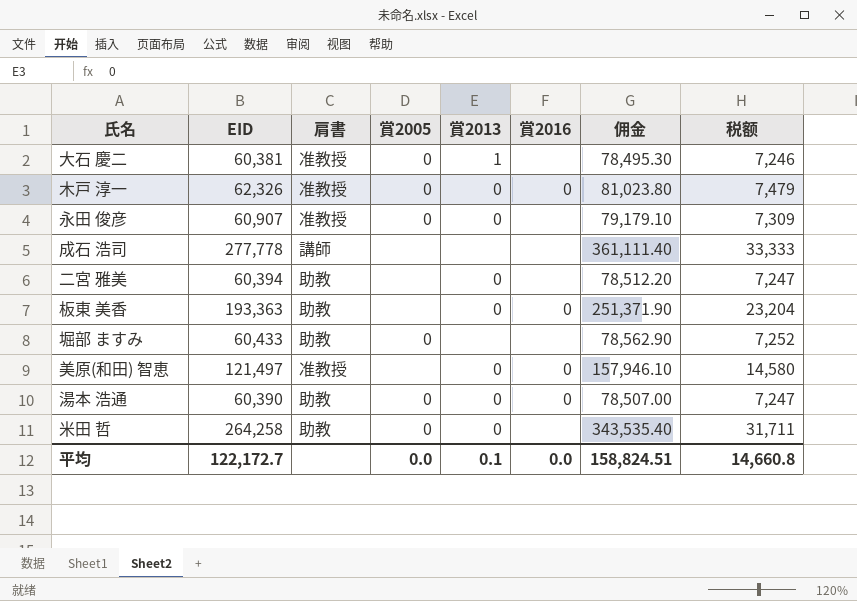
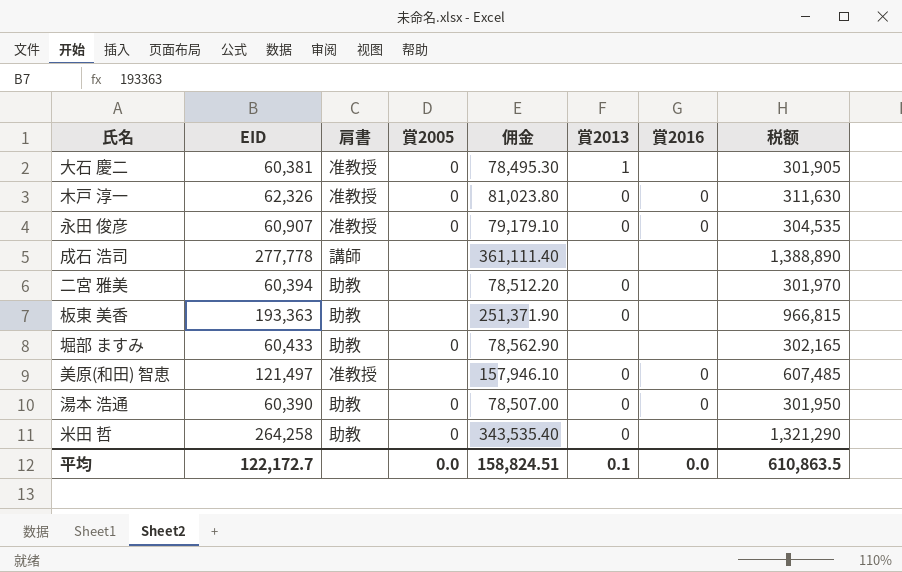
column 佣金 | position: 7 -> 5
column 税额 | formula: [EID] * 0.12 -> [EID] * 5
永田 俊彦 | 賞2016: none -> 0
板東 美香 | 賞2016: 0 -> none
平均 | 税额: 14,660.8 -> 610,863.5

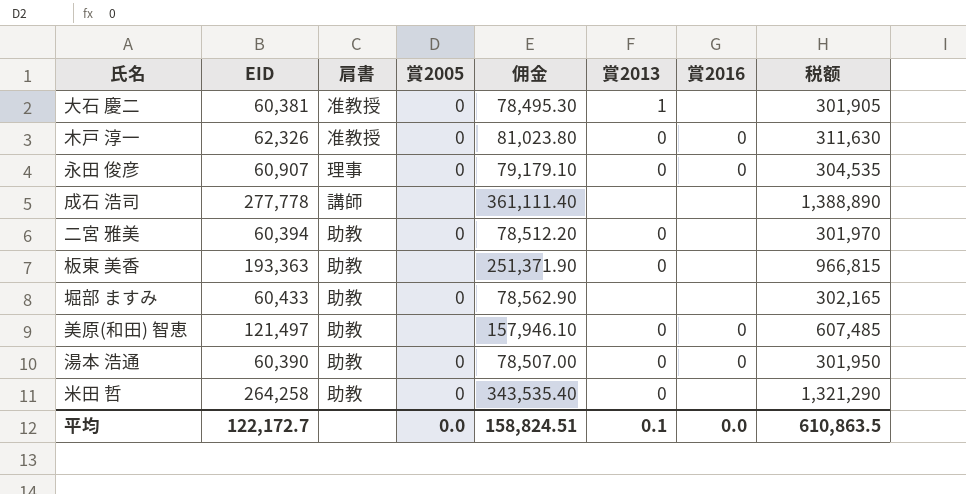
永田 俊彦 | 肩書: 准教授 -> 理事
二宮 雅美 | 賞2005: none -> 0
美原(和田) 智恵 | 肩書: 准教授 -> 助教

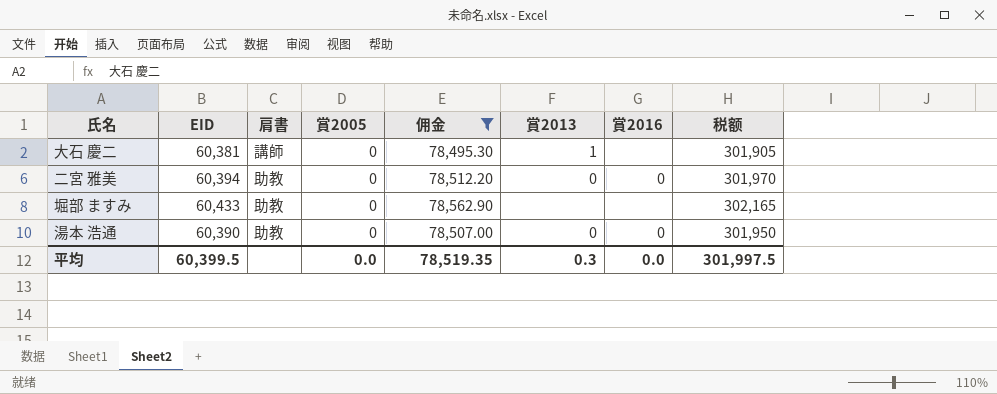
filter: none -> 佣金 <= 78,562.90
大石 慶二 | 肩書: 准教授 -> 講師
二宮 雅美 | 賞2016: none -> 0
平均 | EID: 122,172.7 -> 60,399.5
平均 | 佣金: 158,824.51 -> 78,519.35
平均 | 賞2013: 0.1 -> 0.3
平均 | 税额: 610,863.5 -> 301,997.5

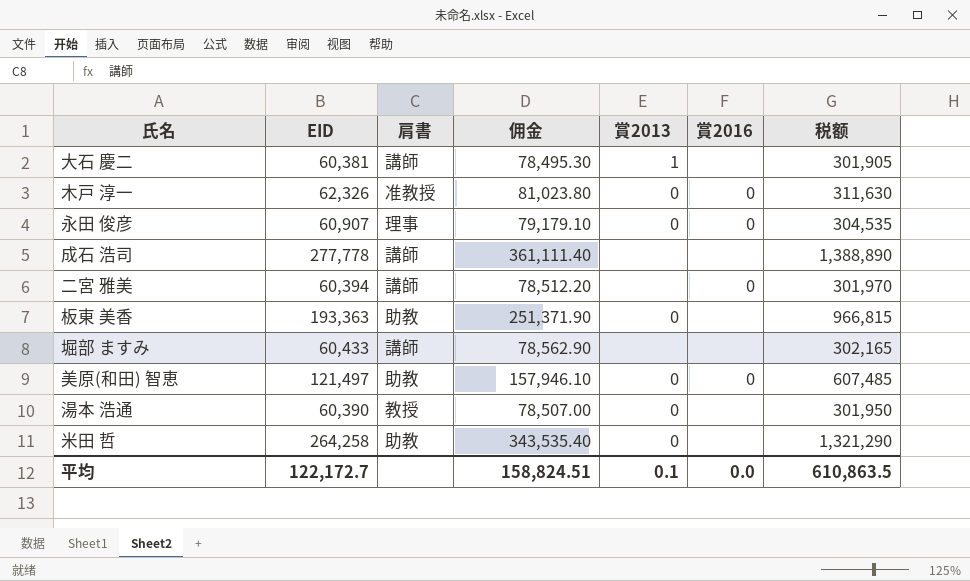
filter: 佣金 <= 78,562.90 -> none
column 賞2005 | position: 4 -> none
二宮 雅美 | 肩書: 助教 -> 講師
二宮 雅美 | 賞2013: 0 -> none
堀部 ますみ | 肩書: 助教 -> 講師
湯本 浩通 | 肩書: 助教 -> 教授
湯本 浩通 | 賞2016: 0 -> none
平均 | EID: 60,399.5 -> 122,172.7
平均 | 佣金: 78,519.35 -> 158,824.51
平均 | 賞2013: 0.3 -> 0.1
平均 | 税额: 301,997.5 -> 610,863.5

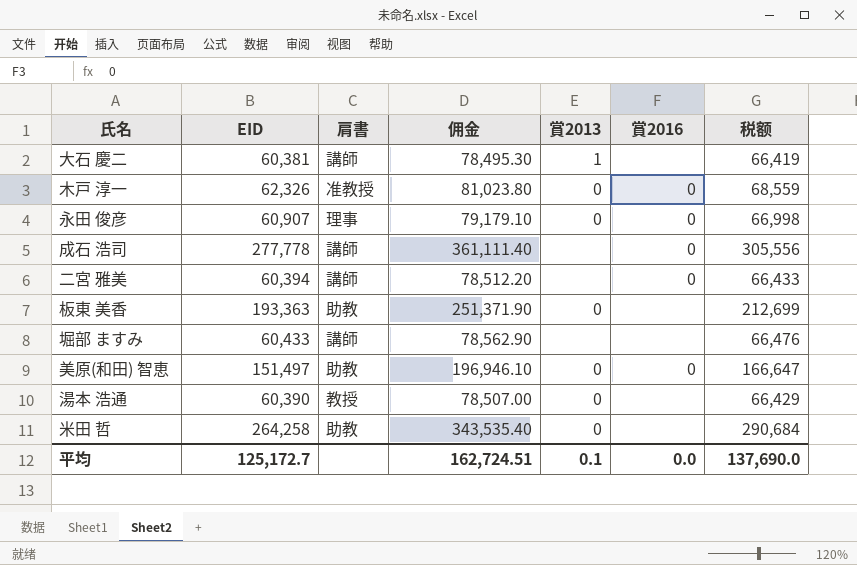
column 税额 | formula: [EID] * 5 -> [EID] * 1.1
成石 浩司 | 賞2016: none -> 0
美原(和田) 智恵 | EID: 121,497 -> 151,497
美原(和田) 智恵 | 佣金: 157,946.10 -> 196,946.10
平均 | EID: 122,172.7 -> 125,172.7
平均 | 佣金: 158,824.51 -> 162,724.51
平均 | 税额: 610,863.5 -> 137,690.0

